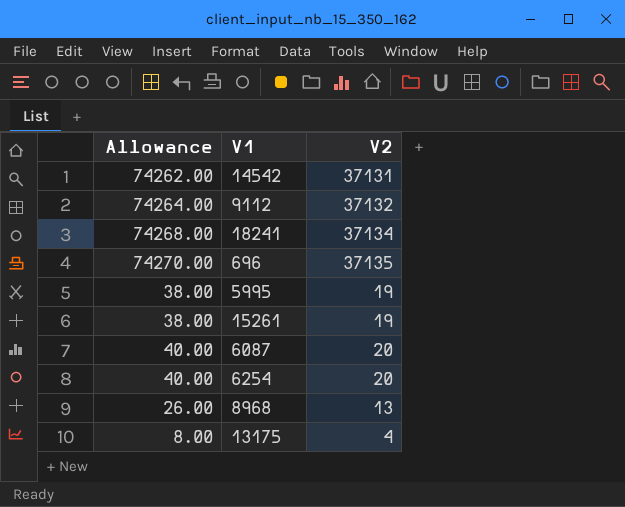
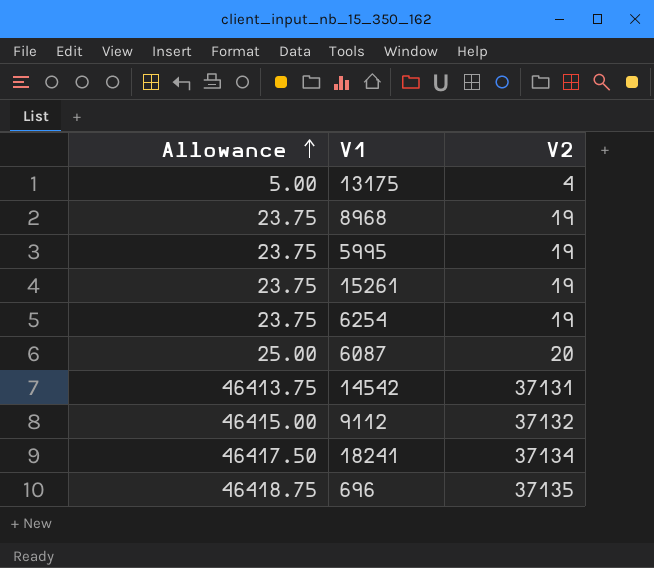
row order: none -> Allowance ascending
column Allowance | formula: [V2] * 2 -> [V2] * 1.25
8968 | V2: 13 -> 19
6254 | V2: 20 -> 19

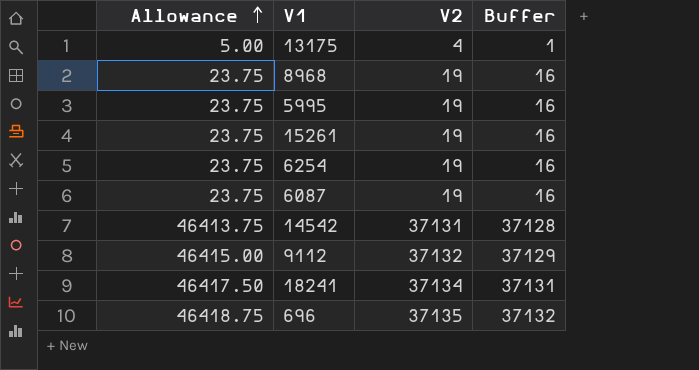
column Buffer | formula: none -> [V2] - 3
6087 | Allowance: 25.00 -> 23.75
6087 | V2: 20 -> 19

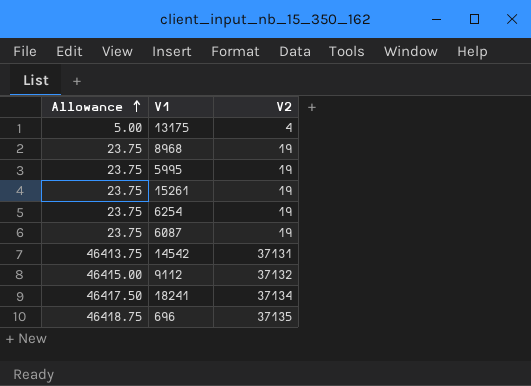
column Buffer | formula: [V2] - 3 -> none

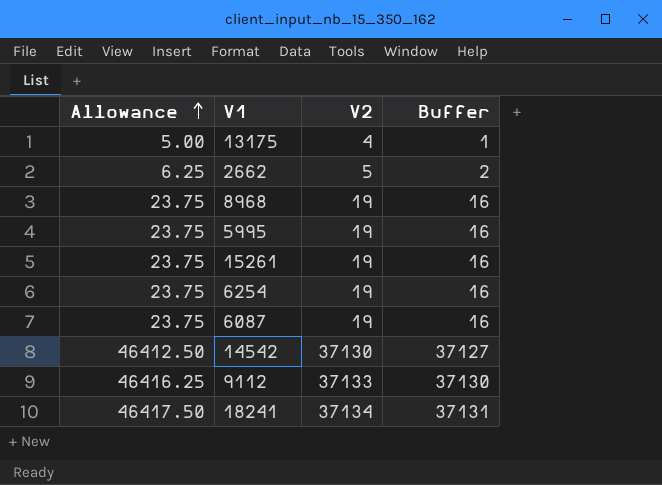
column Buffer | formula: none -> [V2] - 3
row 696: 46418.75 | 37135 -> none
row 2662: none -> 6.25 | 5 | 2
14542 | Allowance: 46413.75 -> 46412.50
14542 | V2: 37131 -> 37130
9112 | Allowance: 46415.00 -> 46416.25
9112 | V2: 37132 -> 37133

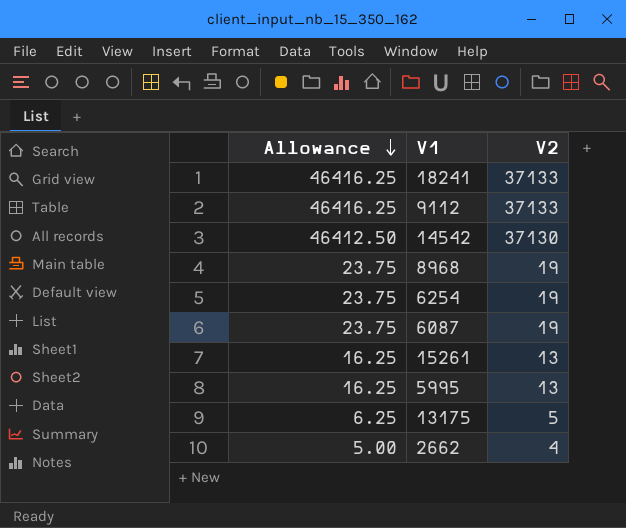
row order: Allowance ascending -> Allowance descending
column Buffer | formula: [V2] - 3 -> none
18241 | Allowance: 46417.50 -> 46416.25
18241 | V2: 37134 -> 37133
15261 | Allowance: 23.75 -> 16.25
15261 | V2: 19 -> 13
5995 | Allowance: 23.75 -> 16.25
5995 | V2: 19 -> 13
13175 | Allowance: 5.00 -> 6.25
13175 | V2: 4 -> 5
2662 | Allowance: 6.25 -> 5.00
2662 | V2: 5 -> 4

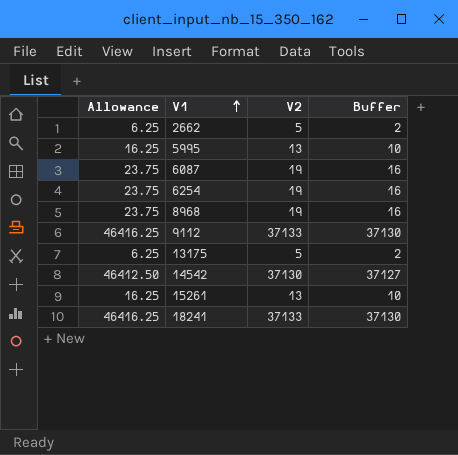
row order: Allowance descending -> V1 ascending
column Buffer | formula: none -> [V2] - 3
2662 | Allowance: 5.00 -> 6.25
2662 | V2: 4 -> 5

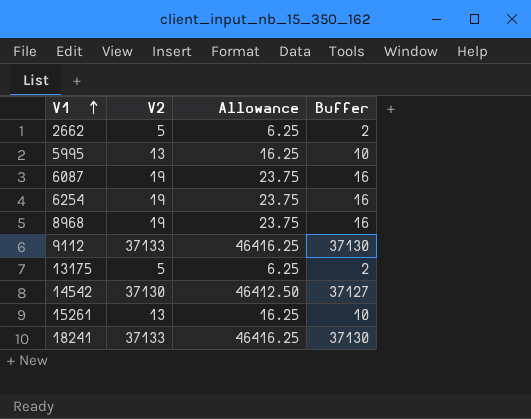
column Allowance | position: 1 -> 3

